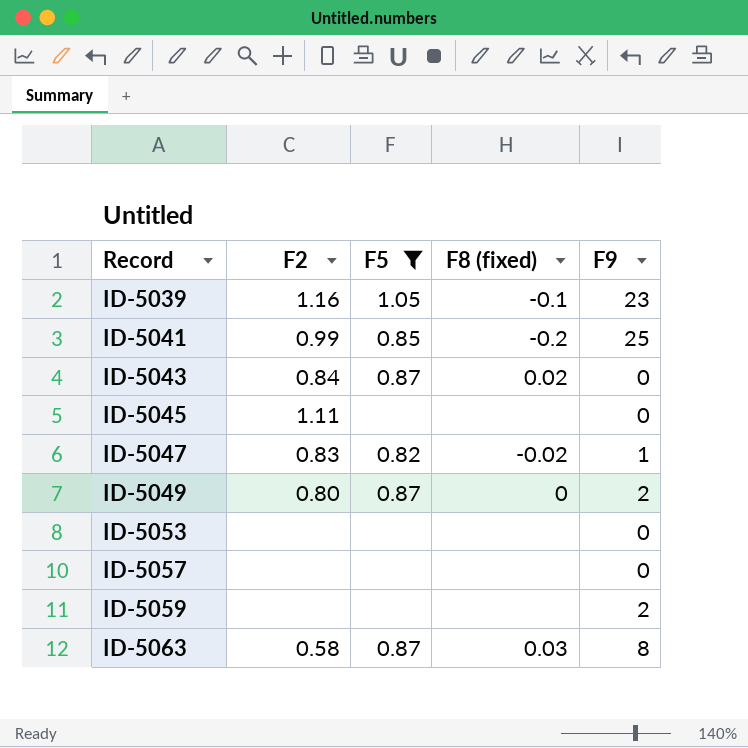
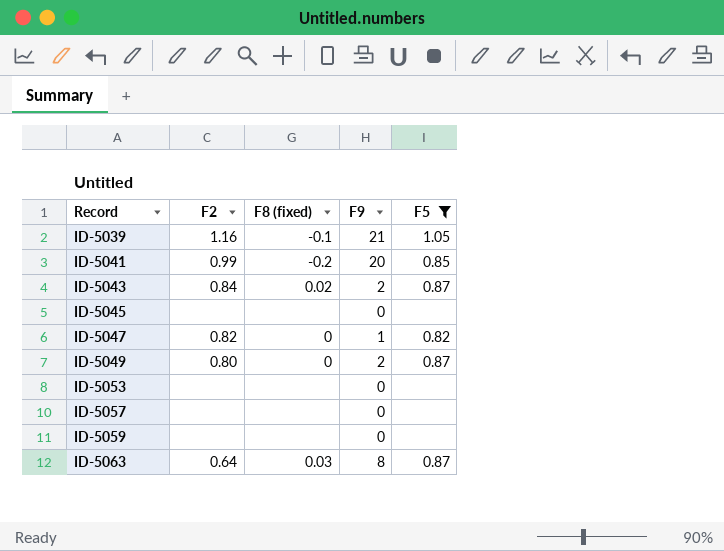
column F5 | position: 3 -> 5
ID-5039 | F9: 23 -> 21
ID-5041 | F9: 25 -> 20
ID-5043 | F9: 0 -> 2
ID-5045 | F2: 1.11 -> none
ID-5047 | F2: 0.83 -> 0.82
ID-5047 | F8 (fixed): -0.02 -> 0
ID-5059 | F9: 2 -> 0
ID-5063 | F2: 0.58 -> 0.64

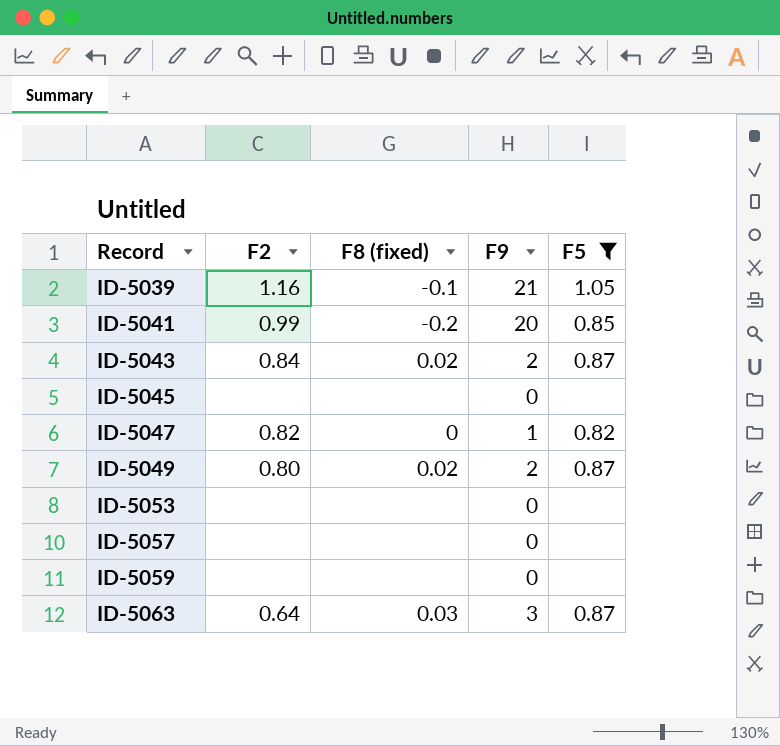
ID-5049 | F8 (fixed): 0 -> 0.02
ID-5063 | F9: 8 -> 3

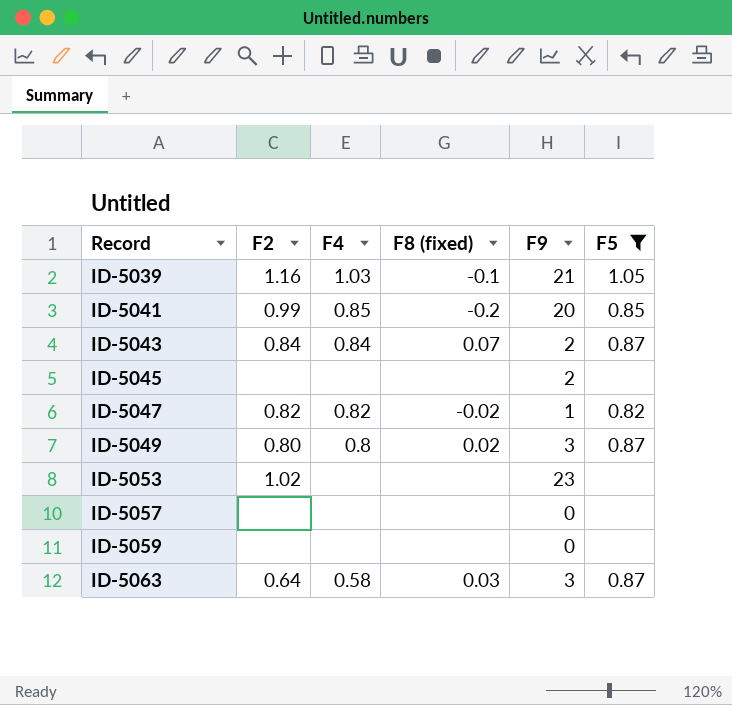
column F4 | position: none -> 3
ID-5043 | F8 (fixed): 0.02 -> 0.07
ID-5045 | F9: 0 -> 2
ID-5047 | F8 (fixed): 0 -> -0.02
ID-5049 | F9: 2 -> 3
ID-5053 | F2: none -> 1.02
ID-5053 | F9: 0 -> 23

